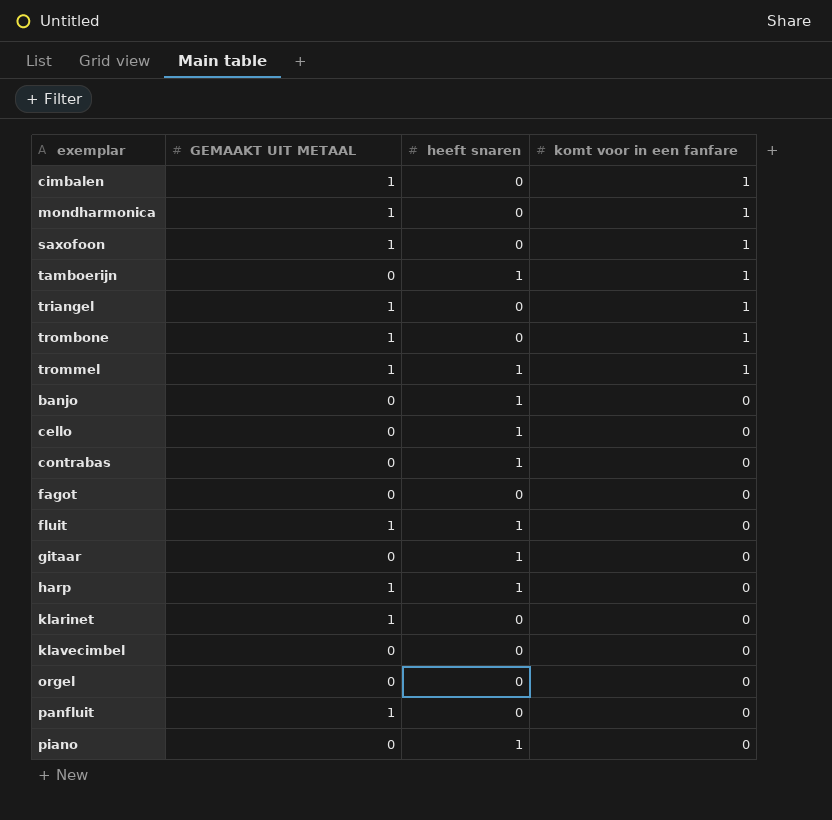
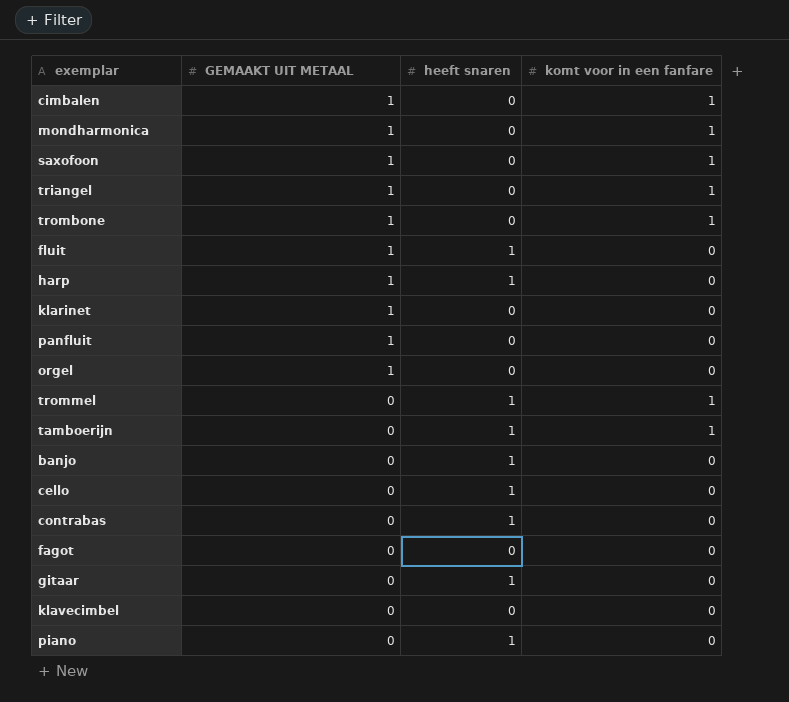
row order: komt voor in een fanfare descending -> GEMAAKT UIT METAAL descending
orgel | GEMAAKT UIT METAAL: 0 -> 1
trommel | GEMAAKT UIT METAAL: 1 -> 0

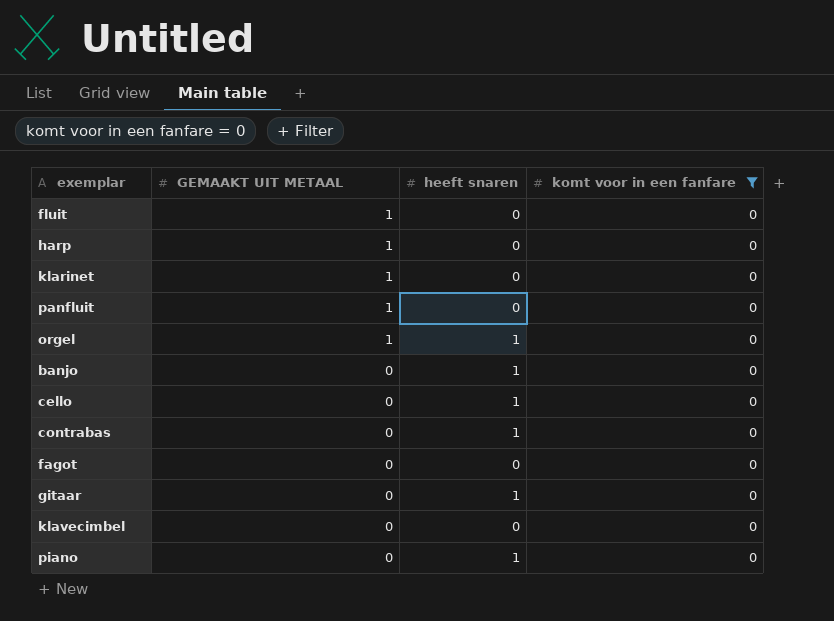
filter: none -> komt voor in een fanfare = 0
fluit | heeft snaren: 1 -> 0
harp | heeft snaren: 1 -> 0
orgel | heeft snaren: 0 -> 1

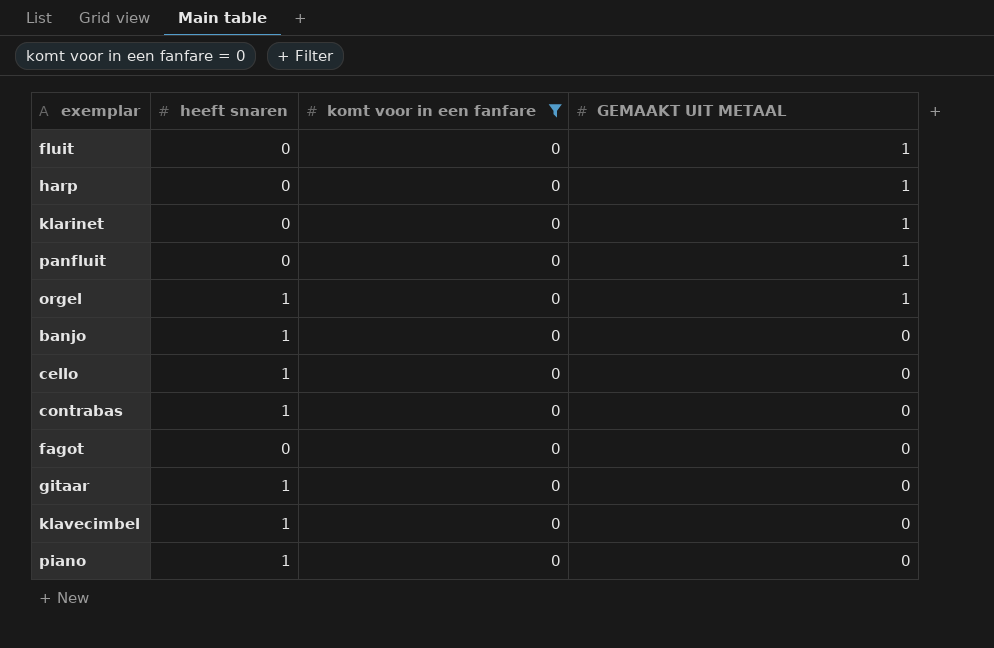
column GEMAAKT UIT METAAL | position: 2 -> 4
klavecimbel | heeft snaren: 0 -> 1

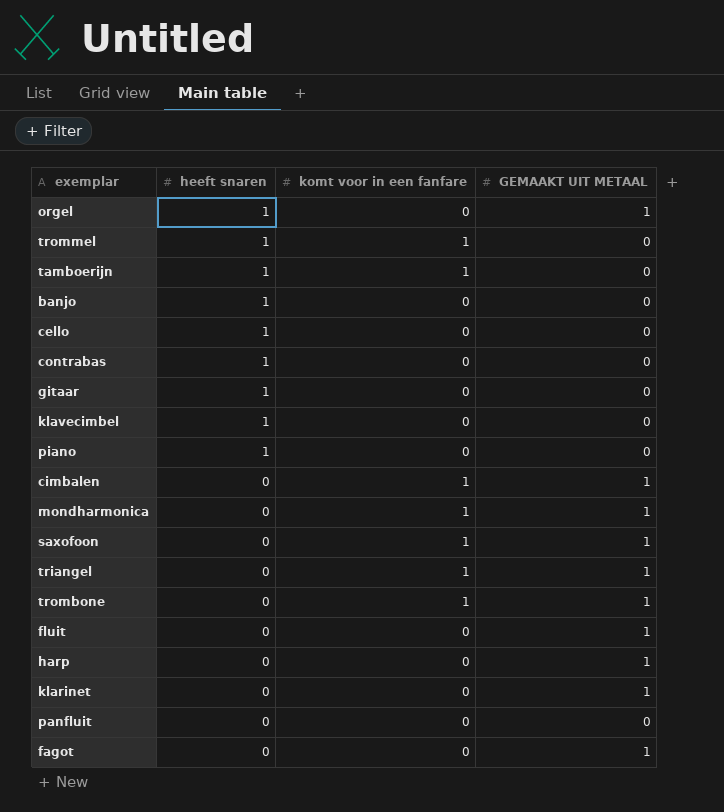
filter: komt voor in een fanfare = 0 -> none
row order: GEMAAKT UIT METAAL descending -> heeft snaren descending
panfluit | GEMAAKT UIT METAAL: 1 -> 0
fagot | GEMAAKT UIT METAAL: 0 -> 1

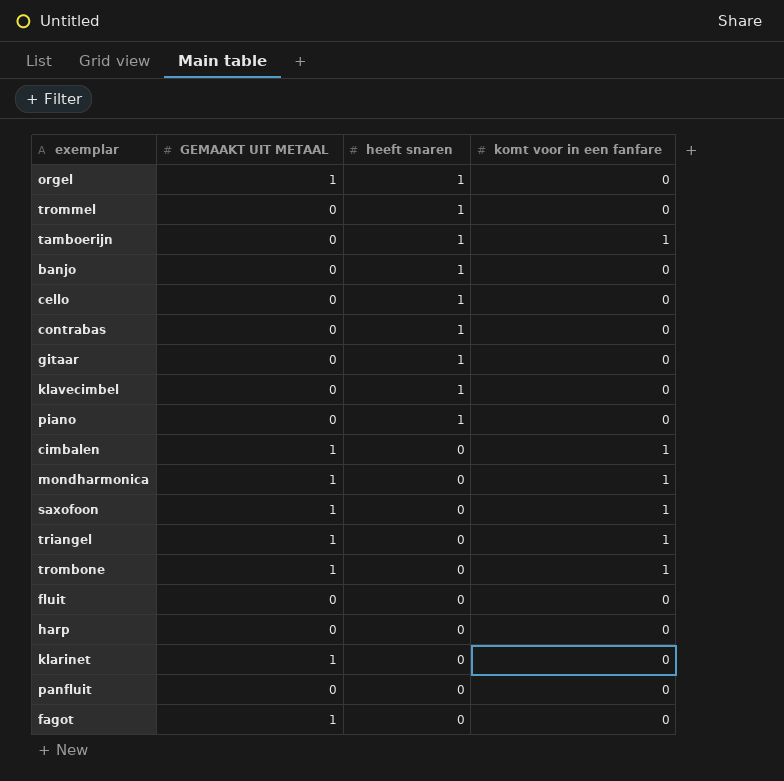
column GEMAAKT UIT METAAL | position: 4 -> 2
trommel | komt voor in een fanfare: 1 -> 0
fluit | GEMAAKT UIT METAAL: 1 -> 0
harp | GEMAAKT UIT METAAL: 1 -> 0

